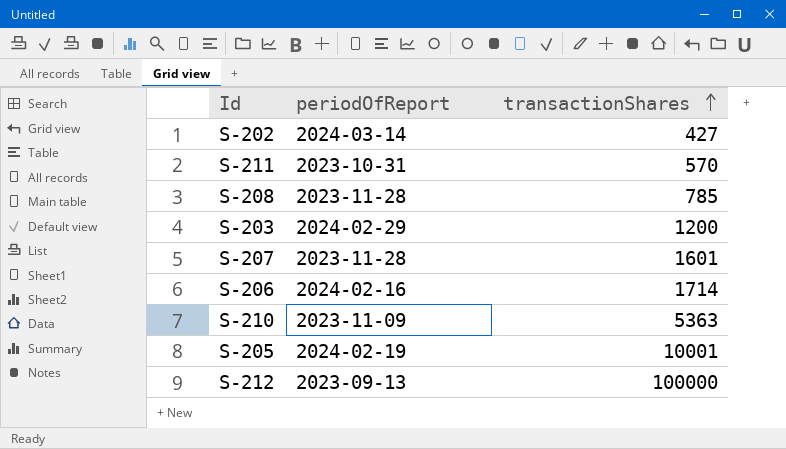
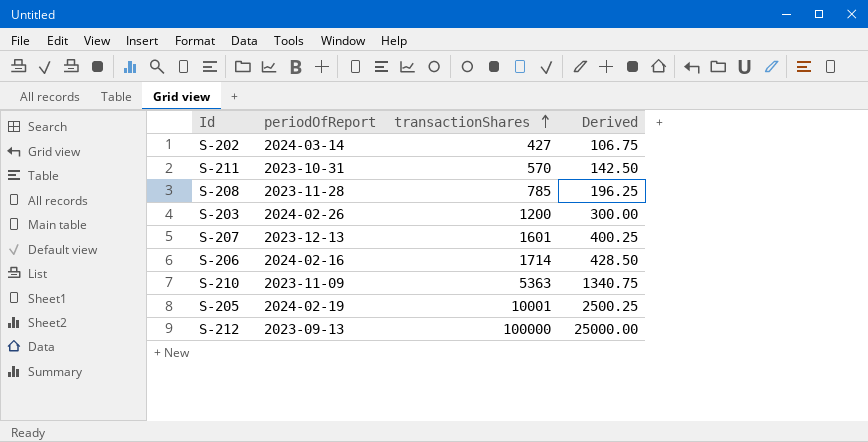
column Derived | formula: none -> [transactionShares] * 0.25
S-203 | periodOfReport: 2024-02-29 -> 2024-02-26
S-207 | periodOfReport: 2023-11-28 -> 2023-12-13

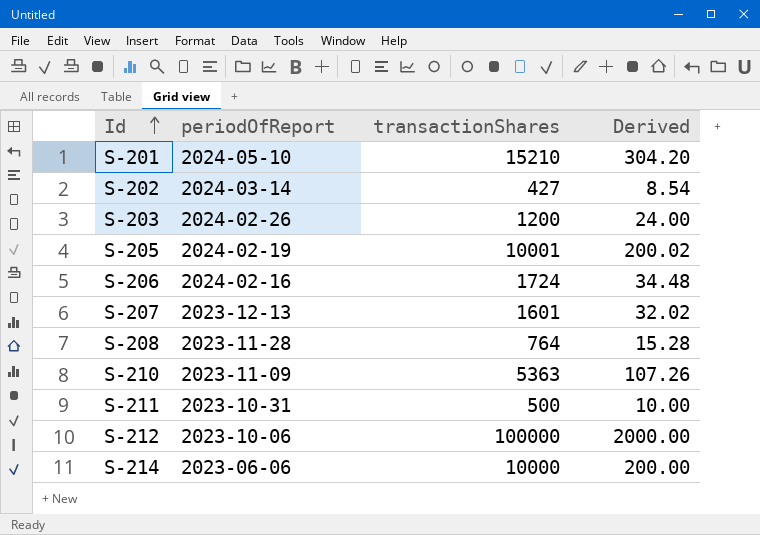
row order: transactionShares ascending -> Id ascending
column Derived | formula: [transactionShares] * 0.25 -> [transactionShares] * 0.02
row S-201: none -> 2024-05-10 | 15210 | 304.20
S-206 | transactionShares: 1714 -> 1724
S-208 | transactionShares: 785 -> 764
S-211 | transactionShares: 570 -> 500
S-212 | periodOfReport: 2023-09-13 -> 2023-10-06
row S-214: none -> 2023-06-06 | 10000 | 200.00

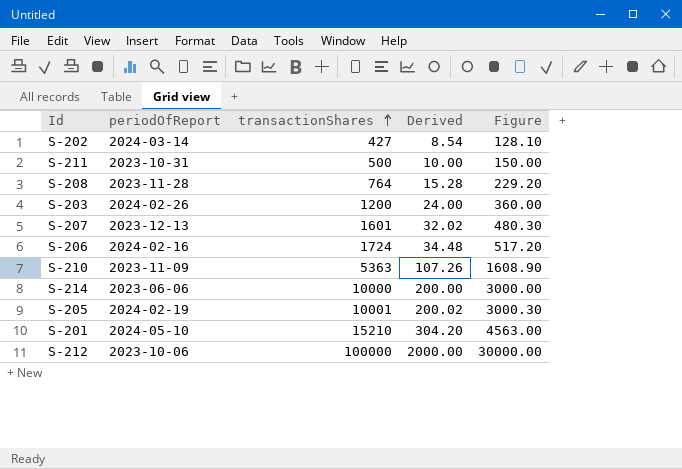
row order: Id ascending -> transactionShares ascending
column Figure | formula: none -> [transactionShares] * 0.3

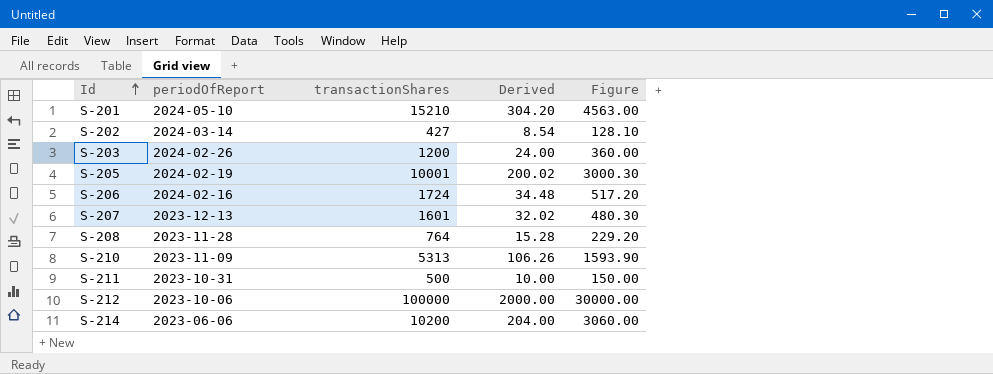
row order: transactionShares ascending -> Id ascending
S-210 | transactionShares: 5363 -> 5313
S-210 | Derived: 107.26 -> 106.26
S-210 | Figure: 1608.90 -> 1593.90
S-214 | transactionShares: 10000 -> 10200
S-214 | Derived: 200.00 -> 204.00
S-214 | Figure: 3000.00 -> 3060.00

